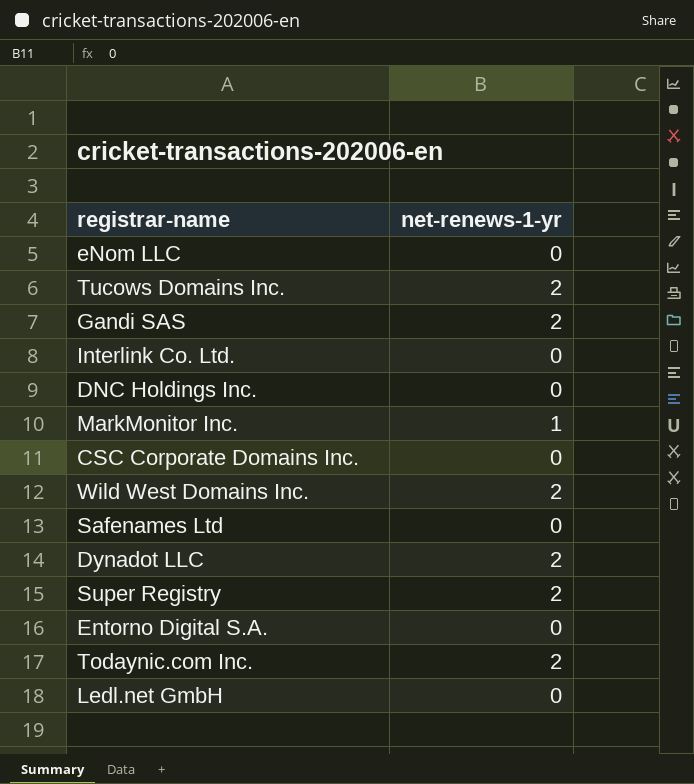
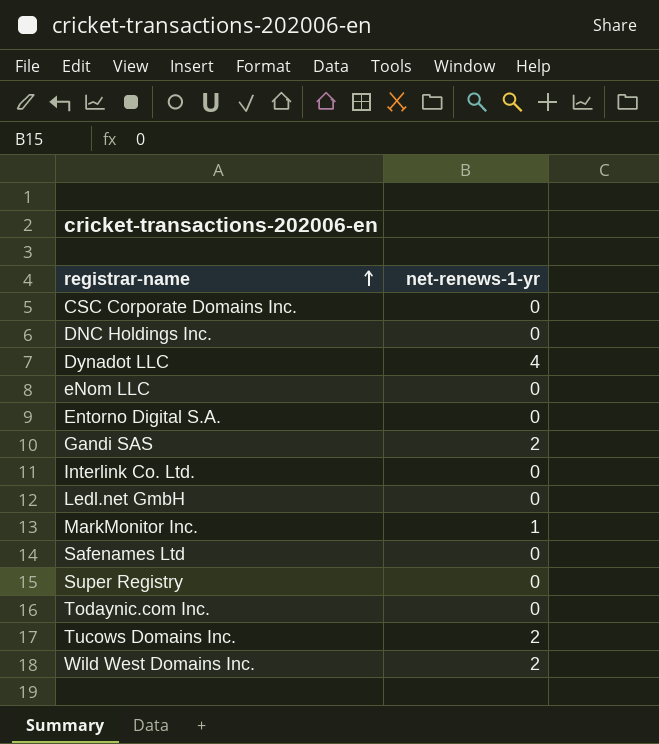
row order: none -> registrar-name ascending
Dynadot LLC | net-renews-1-yr: 2 -> 4
Super Registry | net-renews-1-yr: 2 -> 0
Todaynic.com Inc. | net-renews-1-yr: 2 -> 0

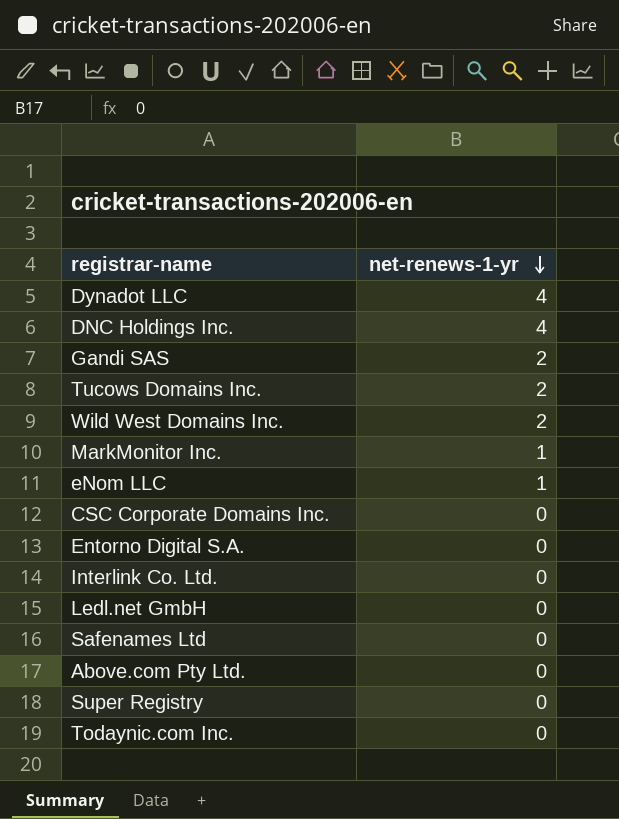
row order: registrar-name ascending -> net-renews-1-yr descending
DNC Holdings Inc. | net-renews-1-yr: 0 -> 4
eNom LLC | net-renews-1-yr: 0 -> 1
row Above.com Pty Ltd.: none -> 0

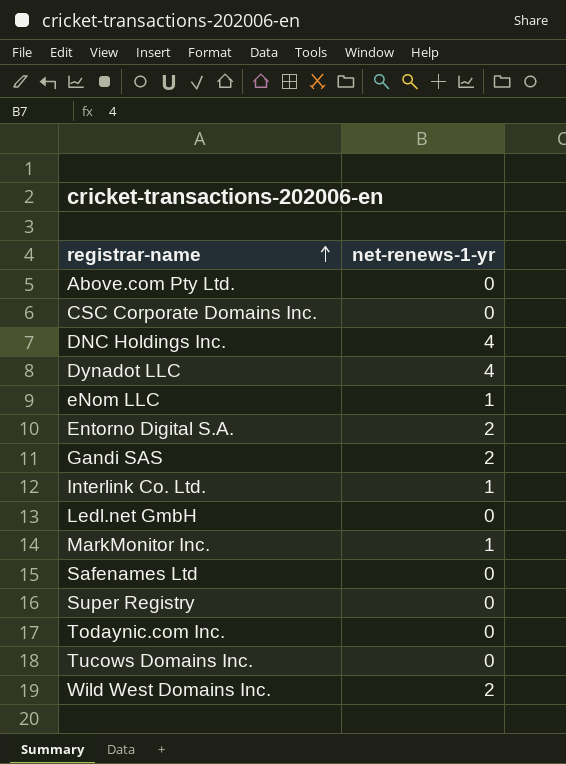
row order: net-renews-1-yr descending -> registrar-name ascending
Entorno Digital S.A. | net-renews-1-yr: 0 -> 2
Interlink Co. Ltd. | net-renews-1-yr: 0 -> 1
Tucows Domains Inc. | net-renews-1-yr: 2 -> 0

